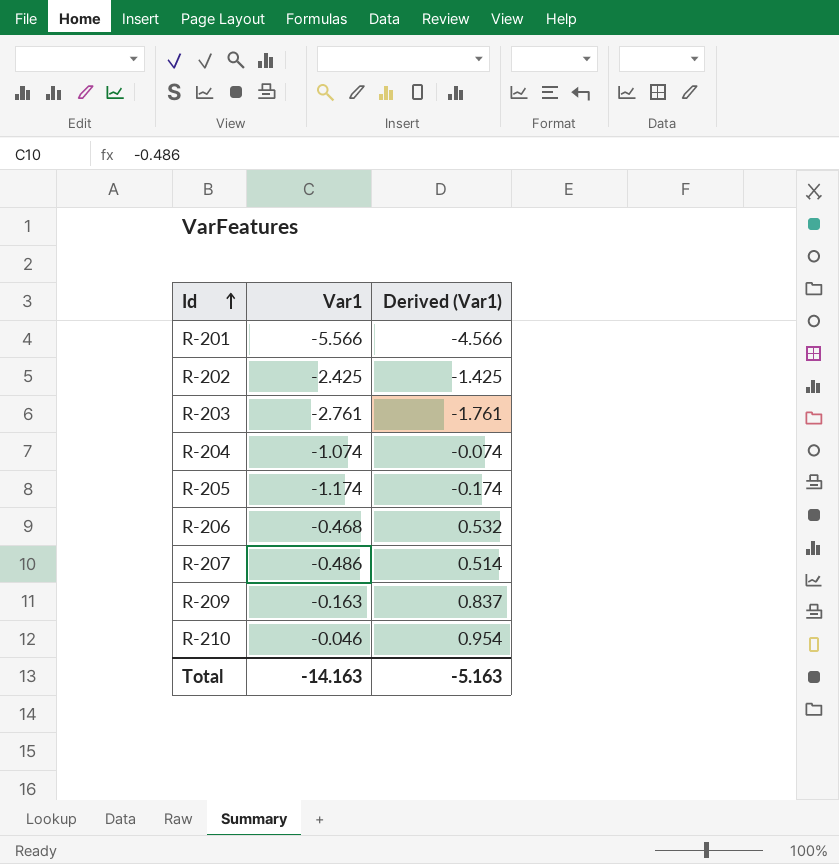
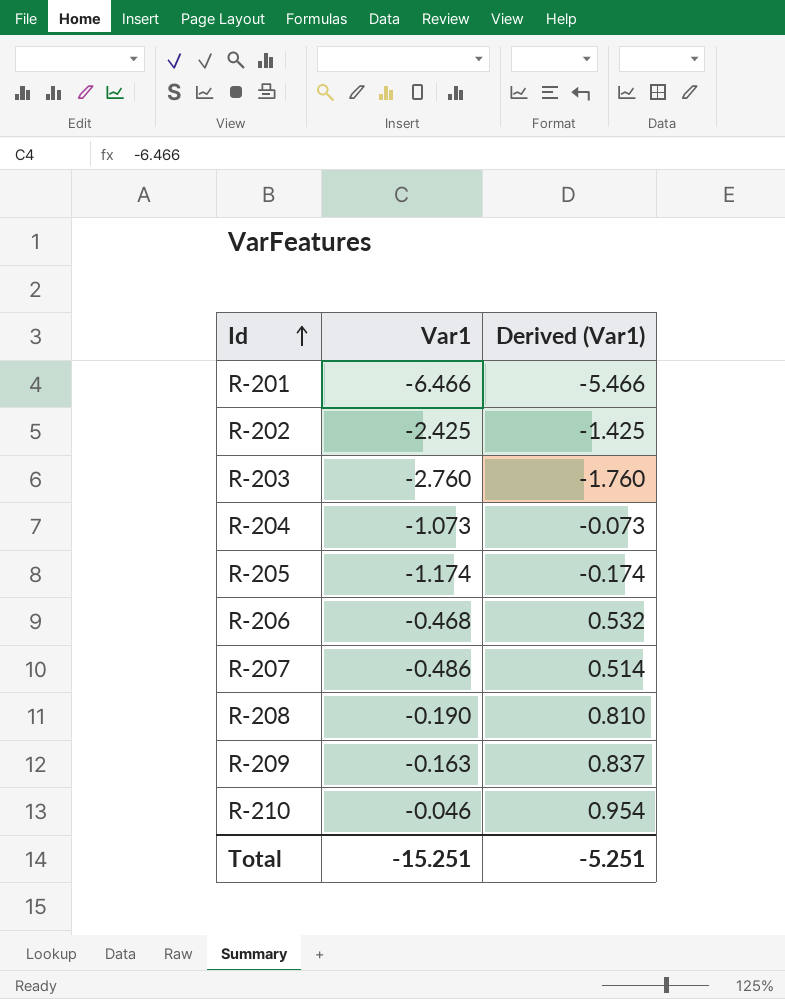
R-201 | Var1: -5.566 -> -6.466
R-201 | Derived (Var1): -4.566 -> -5.466
R-203 | Var1: -2.761 -> -2.760
R-203 | Derived (Var1): -1.761 -> -1.760
R-204 | Var1: -1.074 -> -1.073
R-204 | Derived (Var1): -0.074 -> -0.073
row R-208: none -> -0.190 | 0.810
Total | Var1: -14.163 -> -15.251
Total | Derived (Var1): -5.163 -> -5.251

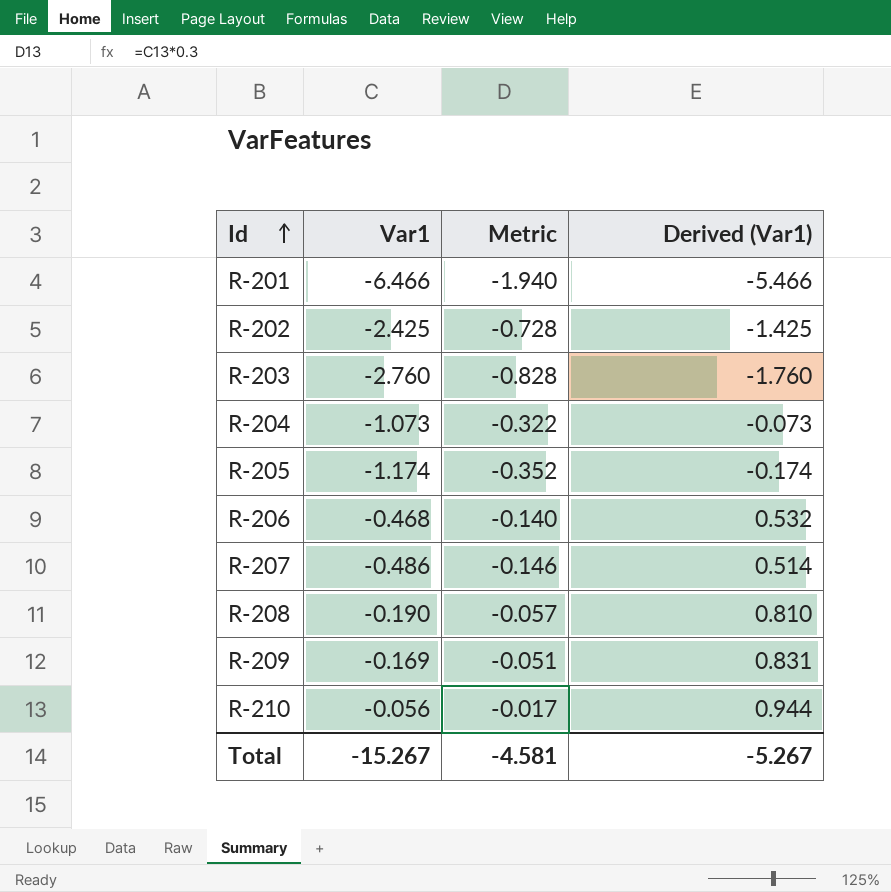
column Metric | formula: none -> [Var1] * 0.3
R-209 | Var1: -0.163 -> -0.169
R-209 | Derived (Var1): 0.837 -> 0.831
R-210 | Var1: -0.046 -> -0.056
R-210 | Derived (Var1): 0.954 -> 0.944
Total | Var1: -15.251 -> -15.267
Total | Derived (Var1): -5.251 -> -5.267

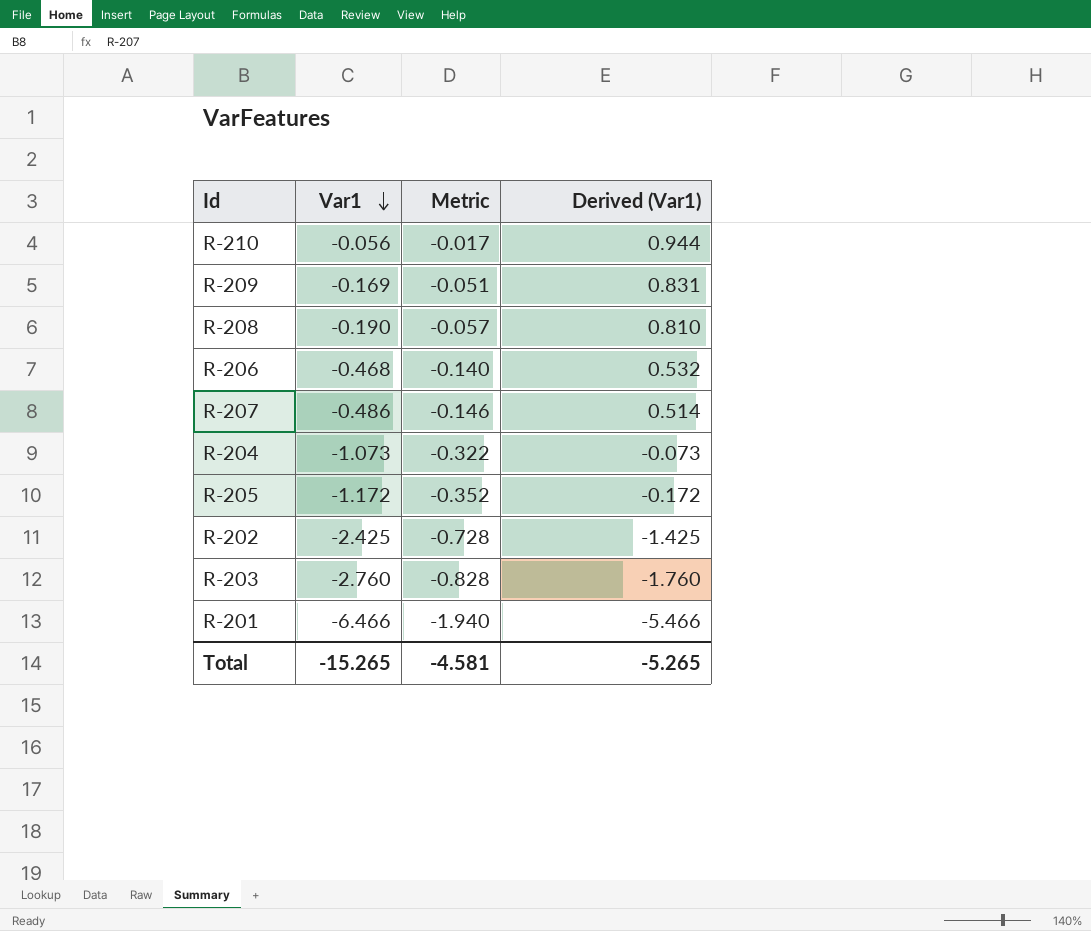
row order: Id ascending -> Var1 descending
R-205 | Var1: -1.174 -> -1.172
R-205 | Derived (Var1): -0.174 -> -0.172
Total | Var1: -15.267 -> -15.265
Total | Derived (Var1): -5.267 -> -5.265

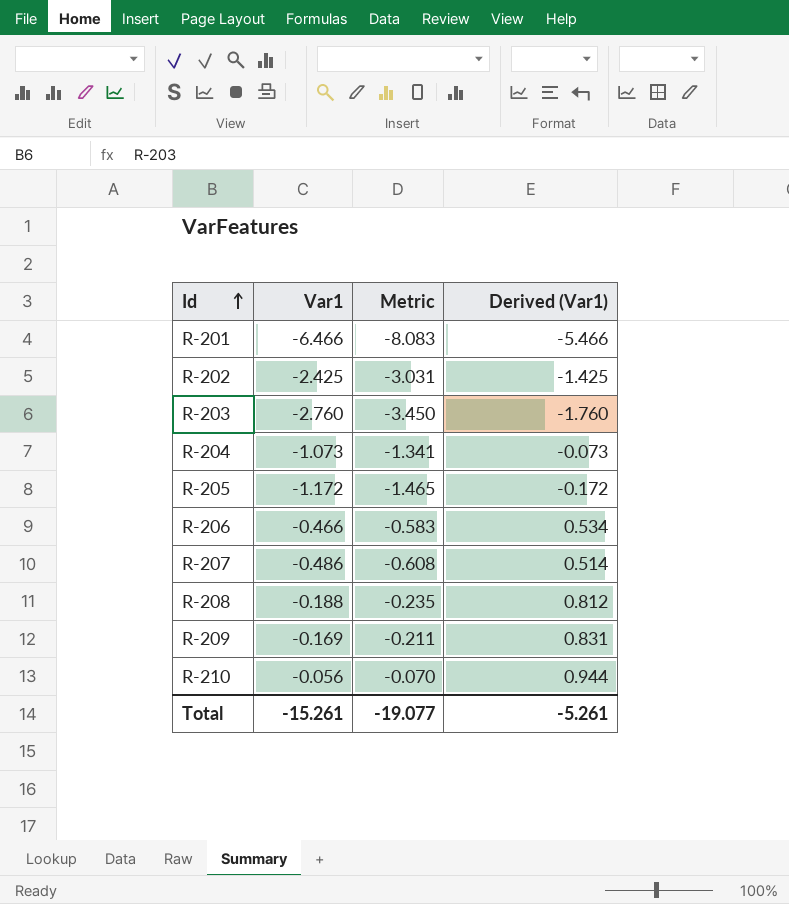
row order: Var1 descending -> Id ascending
column Metric | formula: [Var1] * 0.3 -> [Var1] * 1.25
R-206 | Var1: -0.468 -> -0.466
R-206 | Derived (Var1): 0.532 -> 0.534
R-208 | Var1: -0.190 -> -0.188
R-208 | Derived (Var1): 0.810 -> 0.812
Total | Var1: -15.265 -> -15.261
Total | Metric: -4.581 -> -19.077
Total | Derived (Var1): -5.265 -> -5.261

